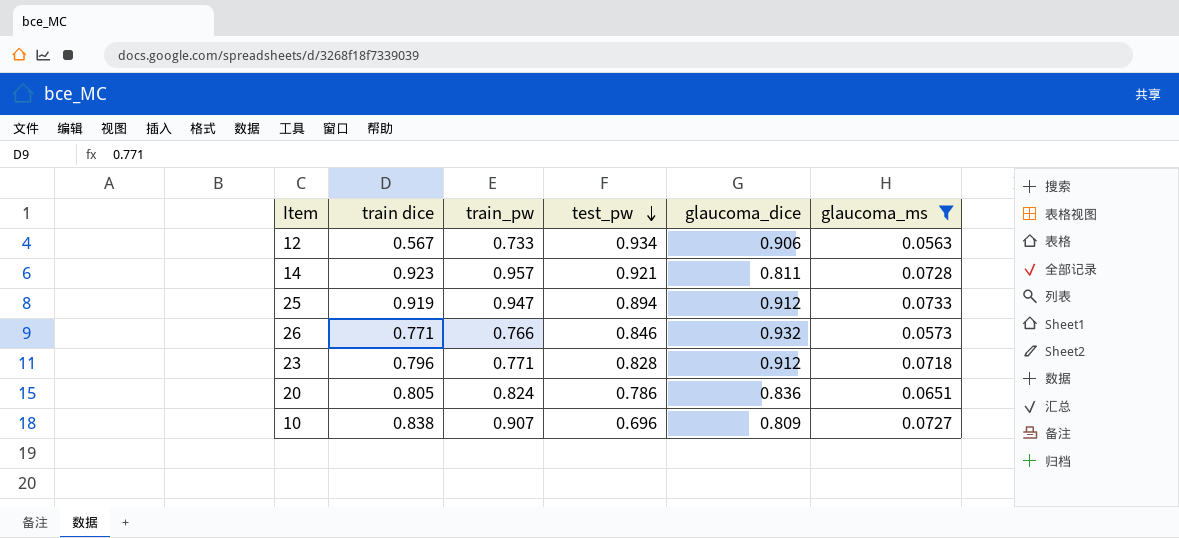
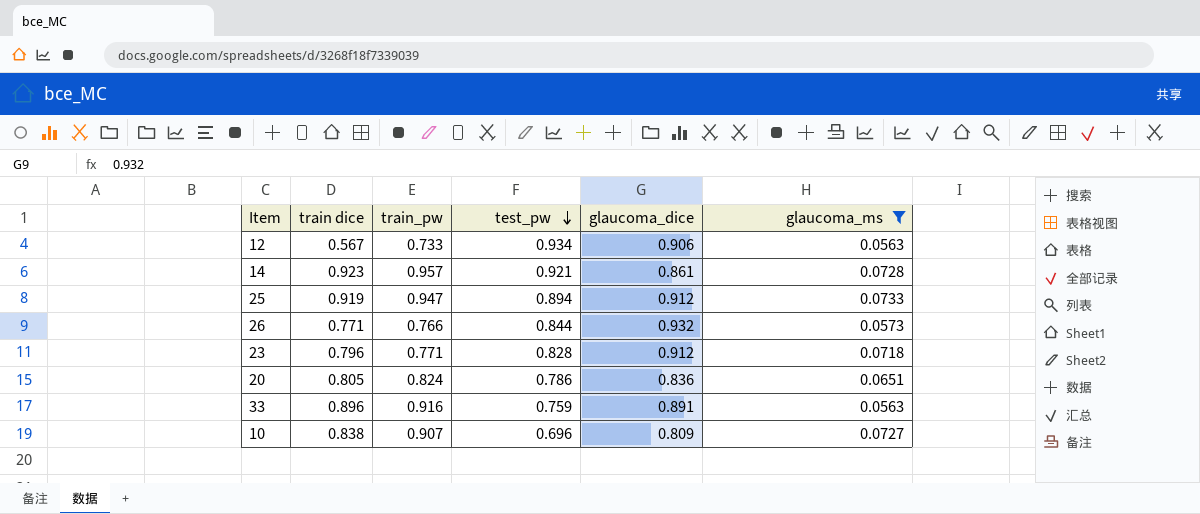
14 | glaucoma_dice: 0.811 -> 0.861
26 | test_pw: 0.846 -> 0.844
row 33: none -> 0.896 | 0.916 | 0.759 | 0.891 | 0.0563

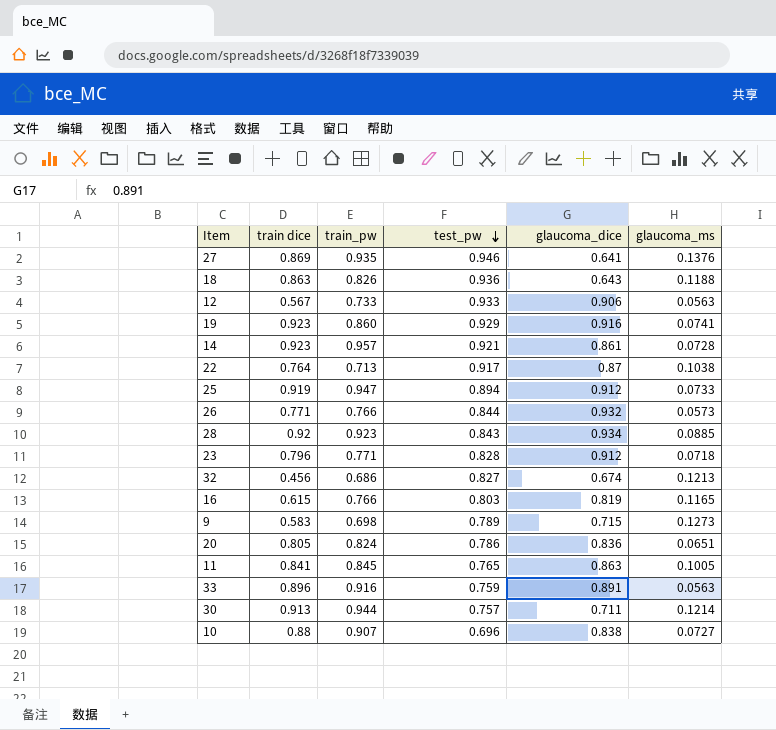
filter: glaucoma_ms <= 0.0733 -> none
12 | test_pw: 0.934 -> 0.933
10 | train dice: 0.838 -> 0.88
10 | glaucoma_dice: 0.809 -> 0.838

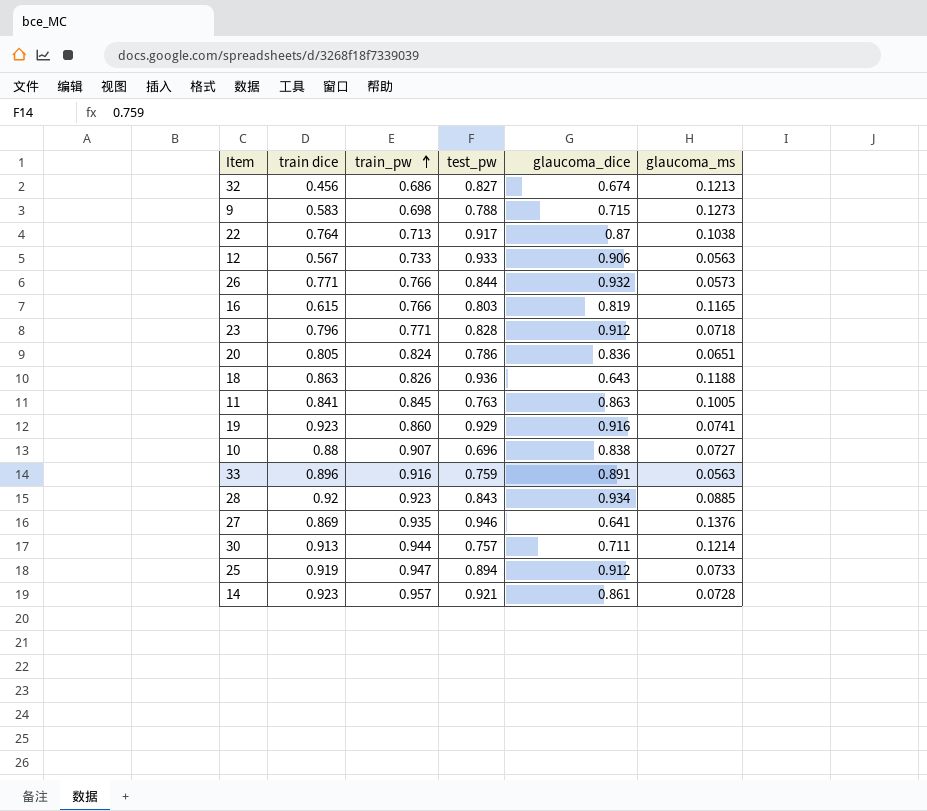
row order: test_pw descending -> train_pw ascending
9 | test_pw: 0.789 -> 0.788
11 | test_pw: 0.765 -> 0.763

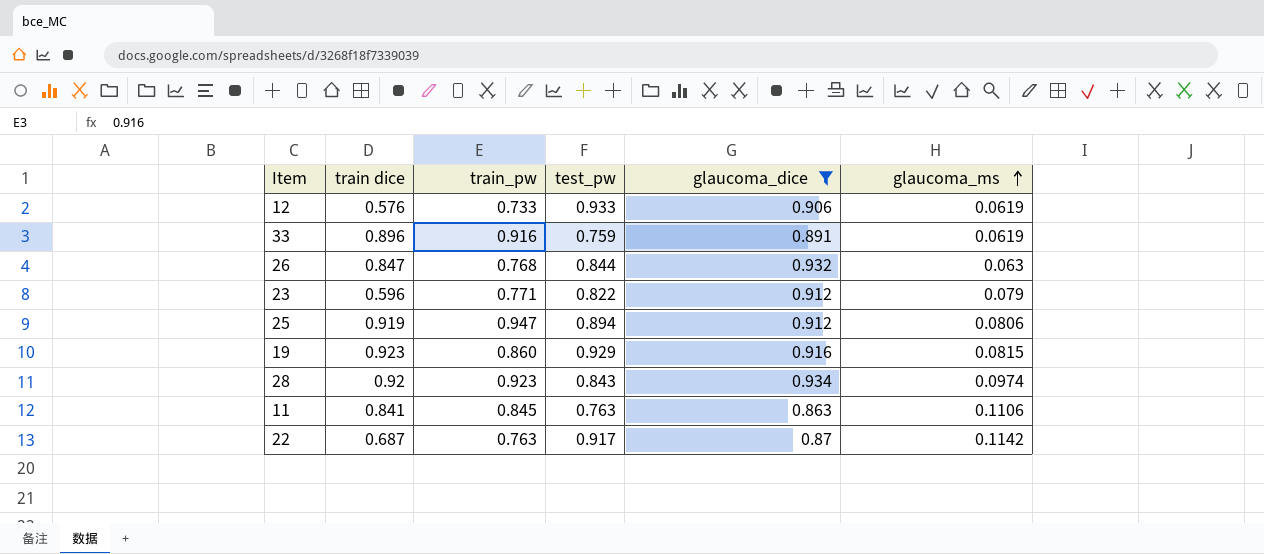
filter: none -> glaucoma_dice >= 0.863
row order: train_pw ascending -> glaucoma_ms ascending
12 | train dice: 0.567 -> 0.576
12 | glaucoma_ms: 0.0563 -> 0.0619
33 | glaucoma_ms: 0.0563 -> 0.0619
26 | train dice: 0.771 -> 0.847
26 | train_pw: 0.766 -> 0.768
26 | glaucoma_ms: 0.0573 -> 0.063
23 | train dice: 0.796 -> 0.596
23 | test_pw: 0.828 -> 0.822
23 | glaucoma_ms: 0.0718 -> 0.079
25 | glaucoma_ms: 0.0733 -> 0.0806
19 | glaucoma_ms: 0.0741 -> 0.0815
28 | glaucoma_ms: 0.0885 -> 0.0974
11 | glaucoma_ms: 0.1005 -> 0.1106
22 | train dice: 0.764 -> 0.687
22 | train_pw: 0.713 -> 0.763
22 | glaucoma_ms: 0.1038 -> 0.1142

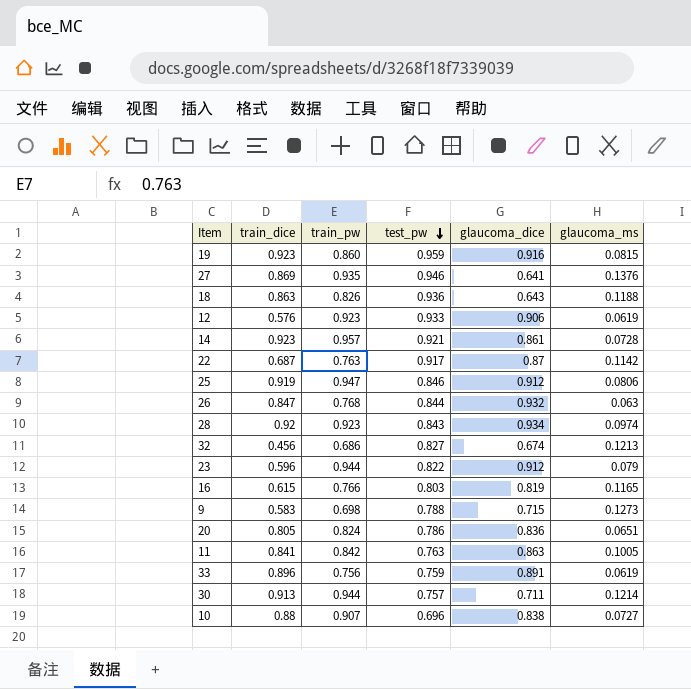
filter: glaucoma_dice >= 0.863 -> none
row order: glaucoma_ms ascending -> test_pw descending
column name: train dice -> train_dice
19 | test_pw: 0.929 -> 0.959
12 | train_pw: 0.733 -> 0.923
25 | test_pw: 0.894 -> 0.846
23 | train_pw: 0.771 -> 0.944
11 | train_pw: 0.845 -> 0.842
11 | glaucoma_ms: 0.1106 -> 0.1005
33 | train_pw: 0.916 -> 0.756

